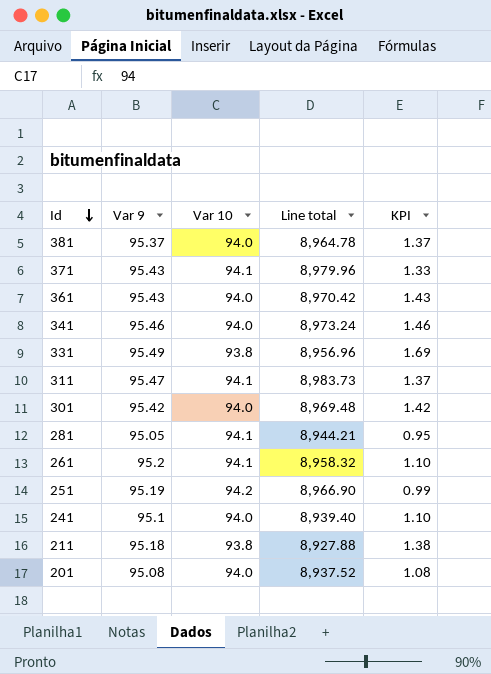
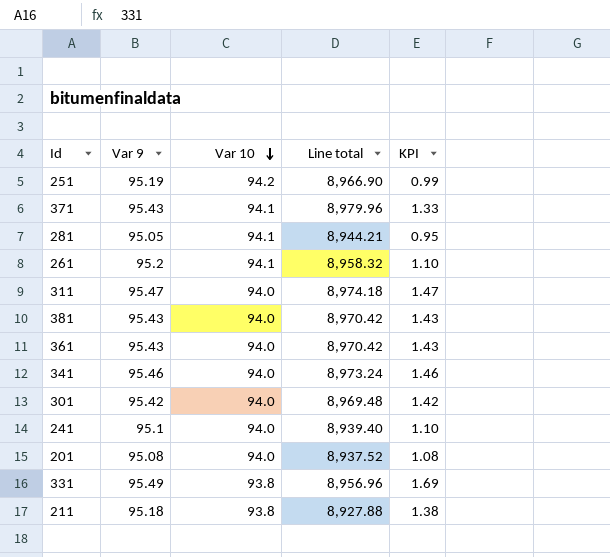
row order: Id descending -> Var 10 descending
311 | Var 10: 94.1 -> 94.0
311 | Line total: 8,983.73 -> 8,974.18
311 | KPI: 1.37 -> 1.47
381 | Var 9: 95.37 -> 95.43
381 | Line total: 8,964.78 -> 8,970.42
381 | KPI: 1.37 -> 1.43

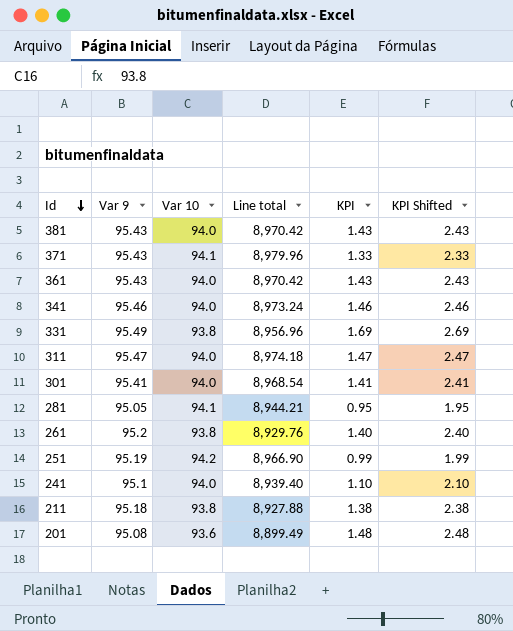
row order: Var 10 descending -> Id descending
column KPI Shifted | formula: none -> [KPI] + 1
301 | Var 9: 95.42 -> 95.41
301 | Line total: 8,969.48 -> 8,968.54
301 | KPI: 1.42 -> 1.41
261 | Var 10: 94.1 -> 93.8
261 | Line total: 8,958.32 -> 8,929.76
261 | KPI: 1.10 -> 1.40
201 | Var 10: 94.0 -> 93.6
201 | Line total: 8,937.52 -> 8,899.49
201 | KPI: 1.08 -> 1.48

